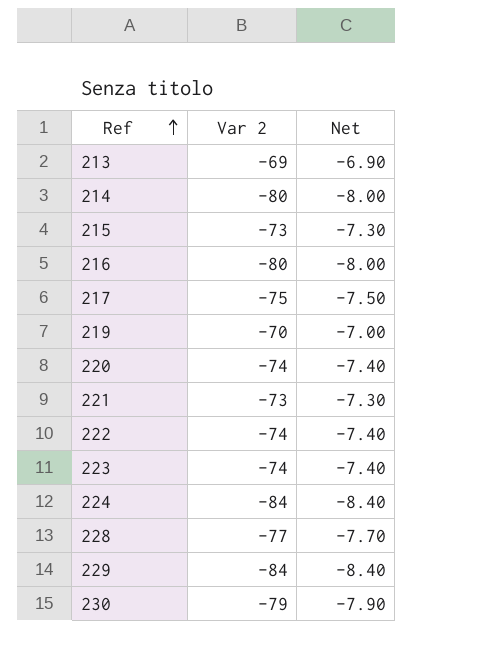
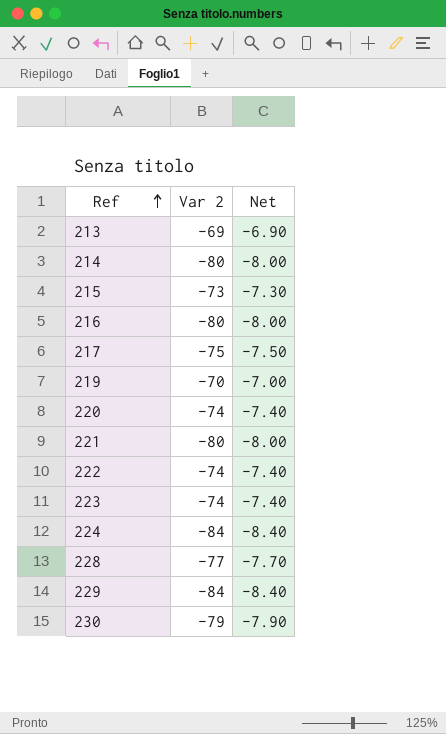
221 | Var 2: -73 -> -80
221 | Net: -7.30 -> -8.00

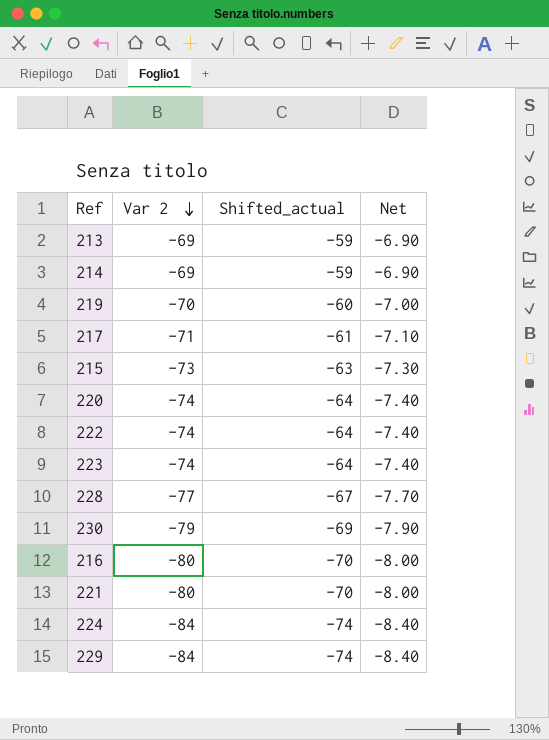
row order: Ref ascending -> Var 2 descending
column Shifted_actual | formula: none -> [Var 2] + 10
214 | Var 2: -80 -> -69
214 | Net: -8.00 -> -6.90
217 | Var 2: -75 -> -71
217 | Net: -7.50 -> -7.10

